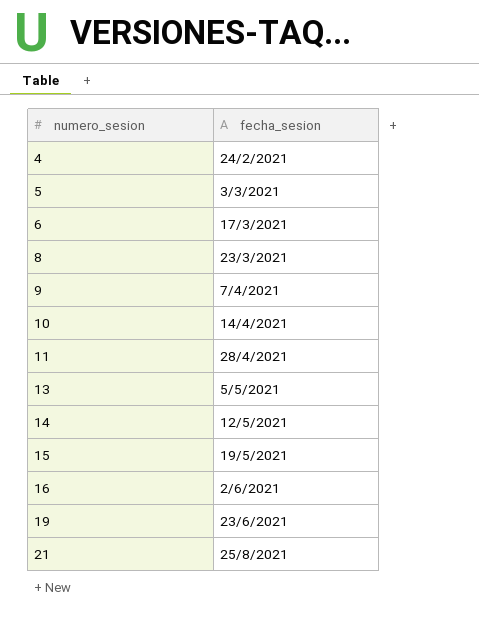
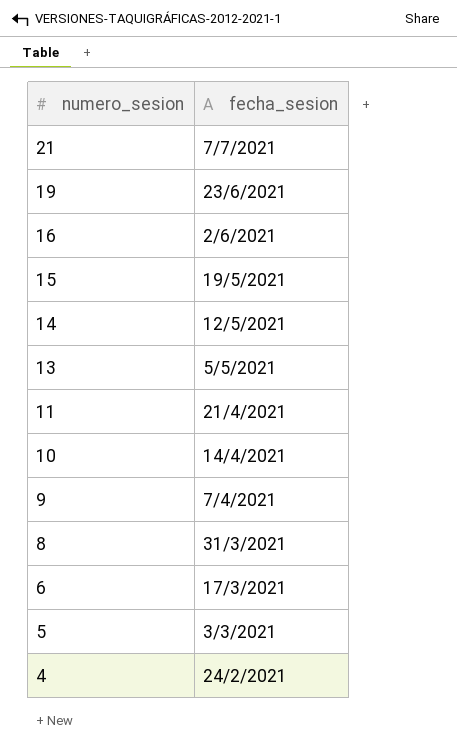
row order: numero_sesion ascending -> numero_sesion descending
21 | fecha_sesion: 25/8/2021 -> 7/7/2021
11 | fecha_sesion: 28/4/2021 -> 21/4/2021
8 | fecha_sesion: 23/3/2021 -> 31/3/2021

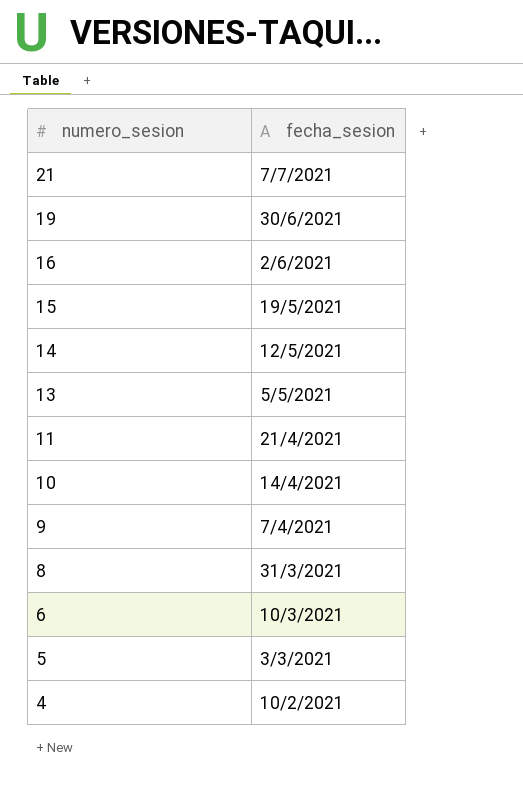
19 | fecha_sesion: 23/6/2021 -> 30/6/2021
6 | fecha_sesion: 17/3/2021 -> 10/3/2021
4 | fecha_sesion: 24/2/2021 -> 10/2/2021

